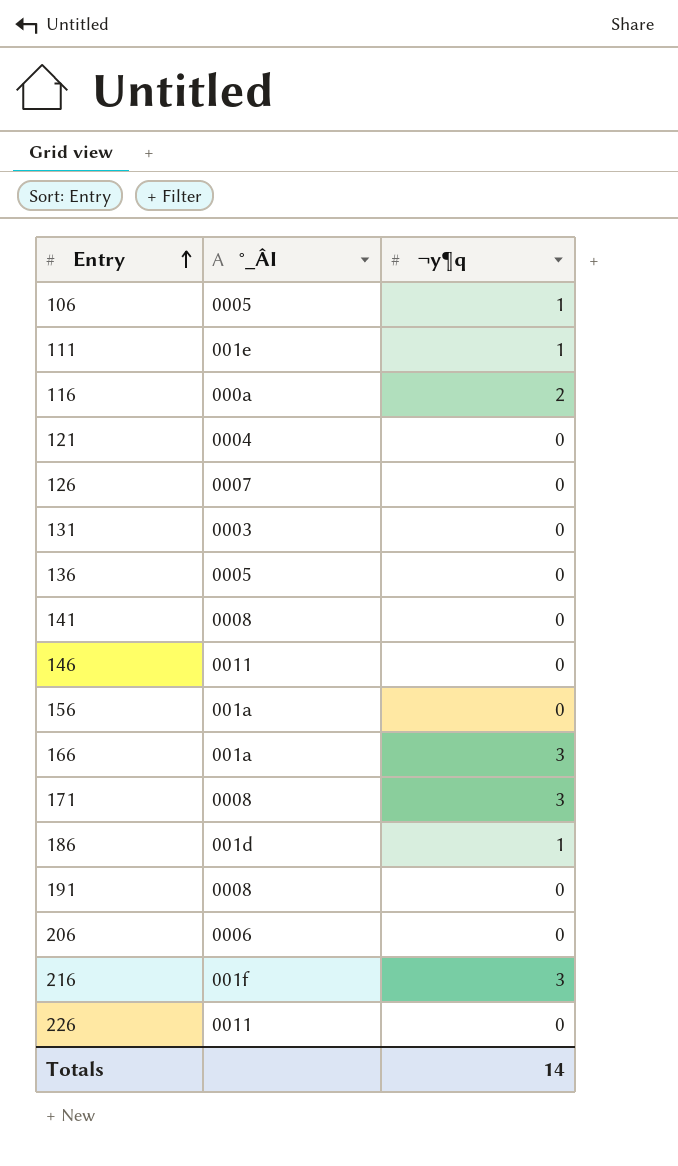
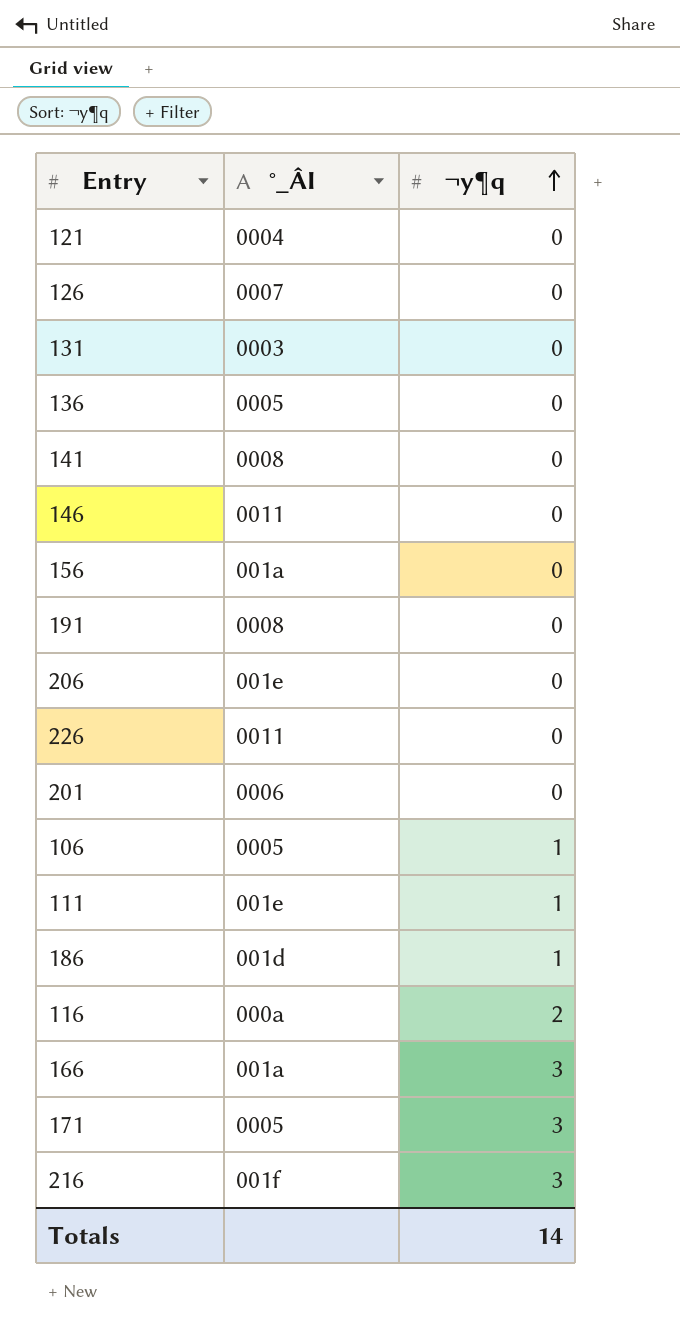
row order: Entry ascending -> ¬y¶q ascending
206 | °_ÂI: 0006 -> 001e
row 201: none -> 0006 | 0
171 | °_ÂI: 0008 -> 0005

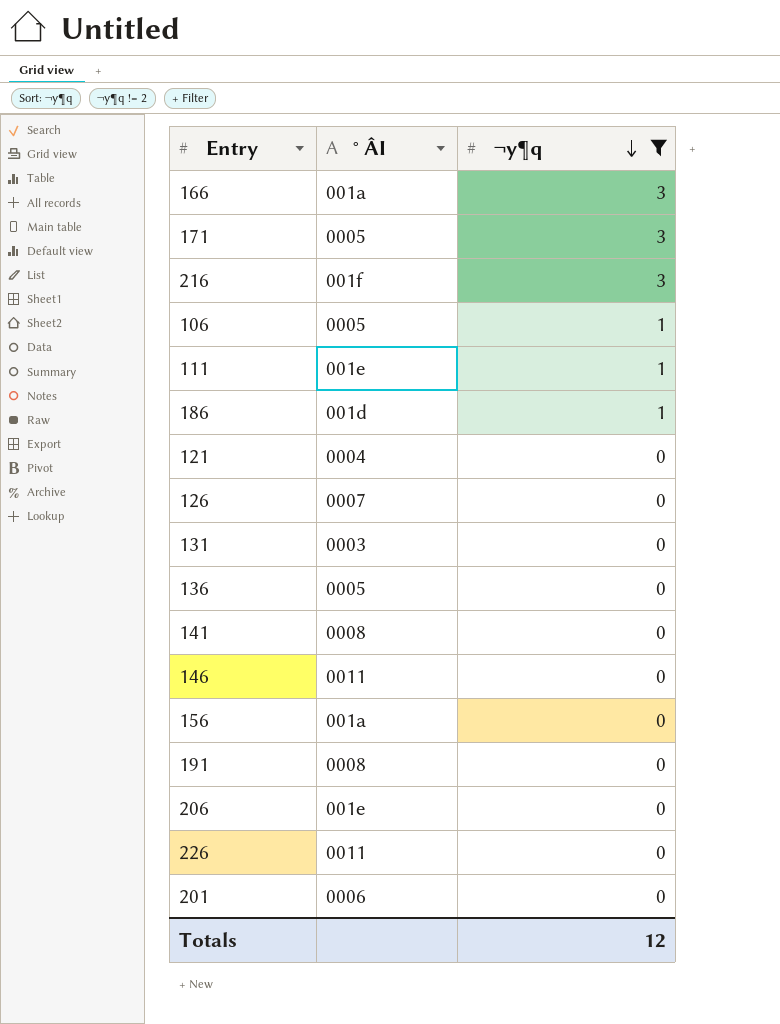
filter: none -> ¬y¶q != 2
row order: ¬y¶q ascending -> ¬y¶q descending
column name: °_ÂI -> ° ÂI
Totals | ¬y¶q: 14 -> 12

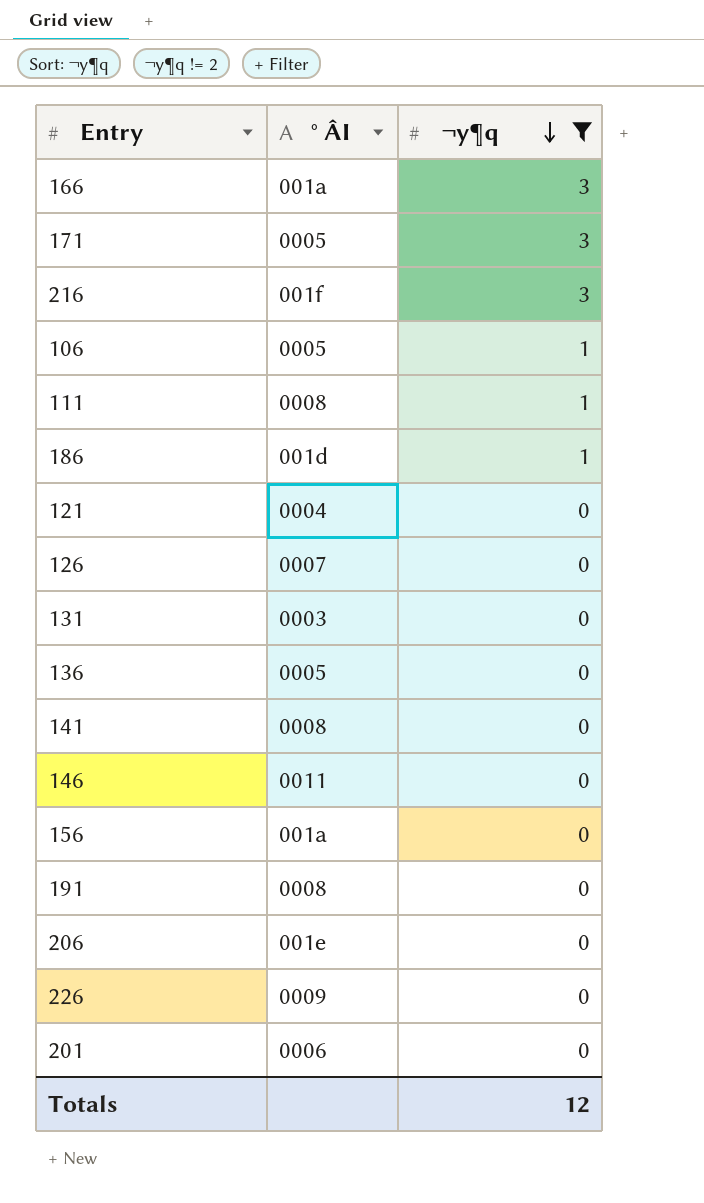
111 | ° ÂI: 001e -> 0008
226 | ° ÂI: 0011 -> 0009

